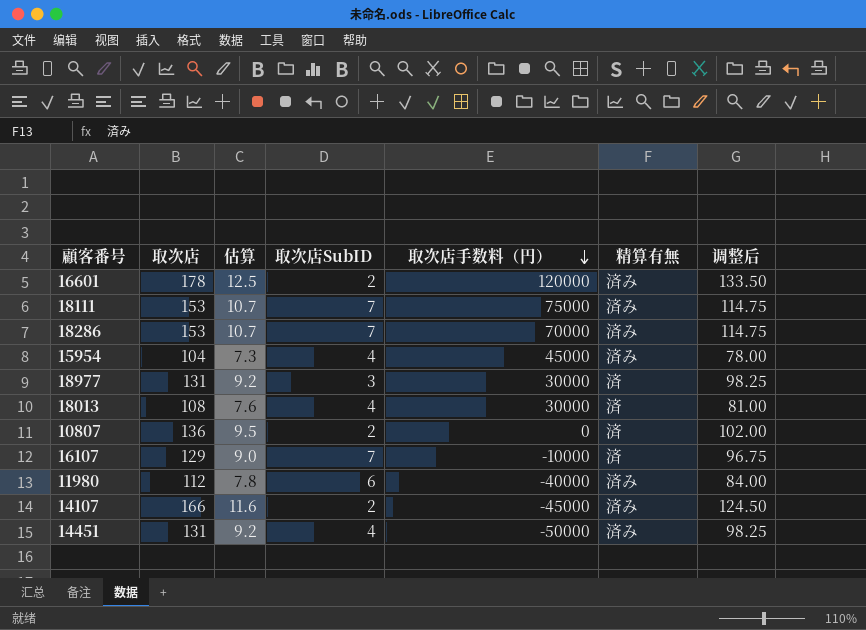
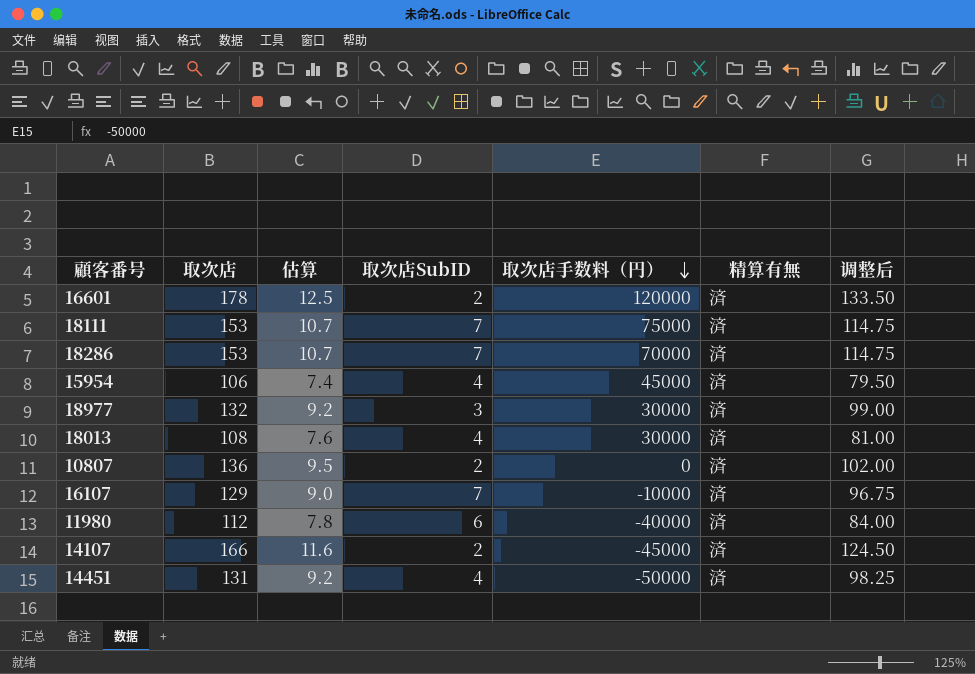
16601 | 精算有無: 済み -> 済
18111 | 精算有無: 済み -> 済
18286 | 精算有無: 済み -> 済
15954 | 取次店: 104 -> 106
15954 | 估算: 7.3 -> 7.4
15954 | 精算有無: 済み -> 済
15954 | 调整后: 78.00 -> 79.50
18977 | 取次店: 131 -> 132
18977 | 调整后: 98.25 -> 99.00
11980 | 精算有無: 済み -> 済
14107 | 精算有無: 済み -> 済
14451 | 精算有無: 済み -> 済

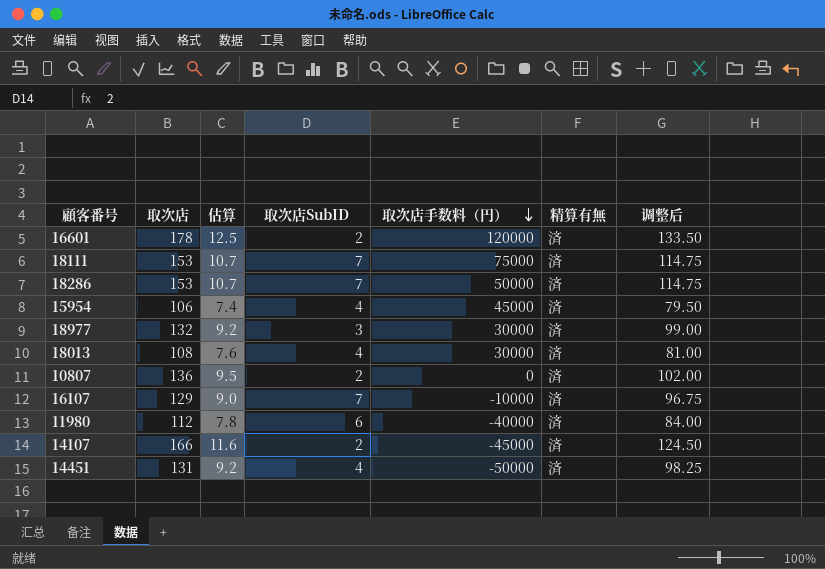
18286 | 取次店手数料（円）: 70000 -> 50000

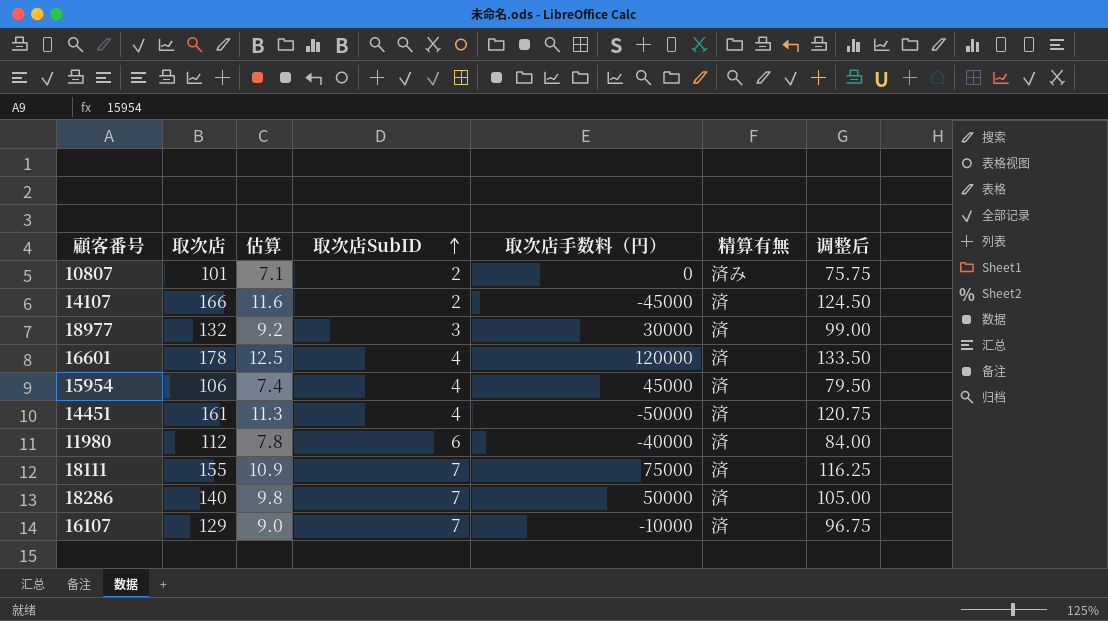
row order: 取次店手数料（円） descending -> 取次店SubID ascending
row 18013: 108 | 7.6 | 4 | 30000 | 済 | 81.00 -> none
10807 | 取次店: 136 -> 101
10807 | 估算: 9.5 -> 7.1
10807 | 精算有無: 済 -> 済み
10807 | 调整后: 102.00 -> 75.75
16601 | 取次店SubID: 2 -> 4
14451 | 取次店: 131 -> 161
14451 | 估算: 9.2 -> 11.3
14451 | 调整后: 98.25 -> 120.75
18111 | 取次店: 153 -> 155
18111 | 估算: 10.7 -> 10.9
18111 | 调整后: 114.75 -> 116.25
18286 | 取次店: 153 -> 140
18286 | 估算: 10.7 -> 9.8
18286 | 调整后: 114.75 -> 105.00

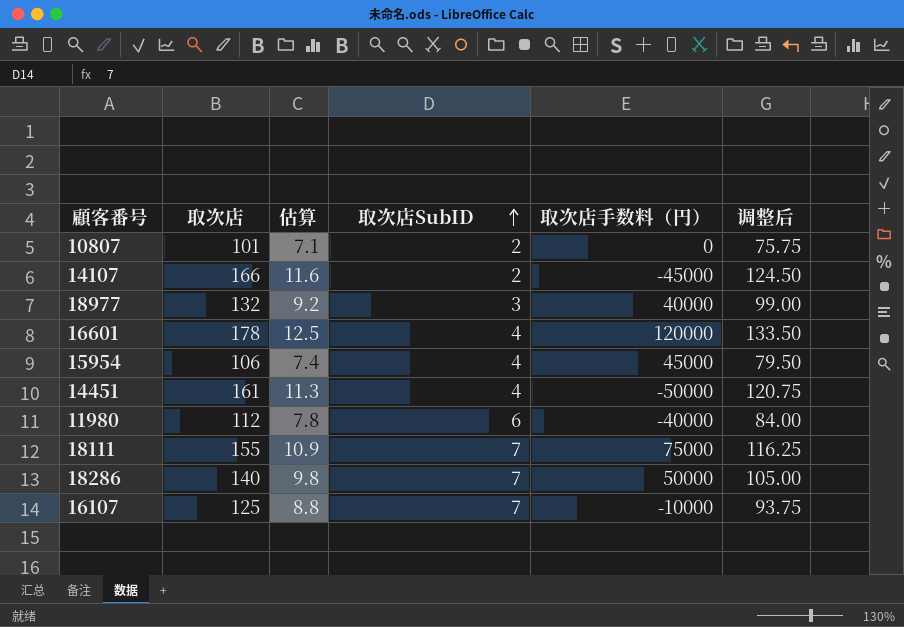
column 精算有無 | position: 6 -> none
18977 | 取次店手数料（円）: 30000 -> 40000
16107 | 取次店: 129 -> 125
16107 | 估算: 9.0 -> 8.8
16107 | 调整后: 96.75 -> 93.75

